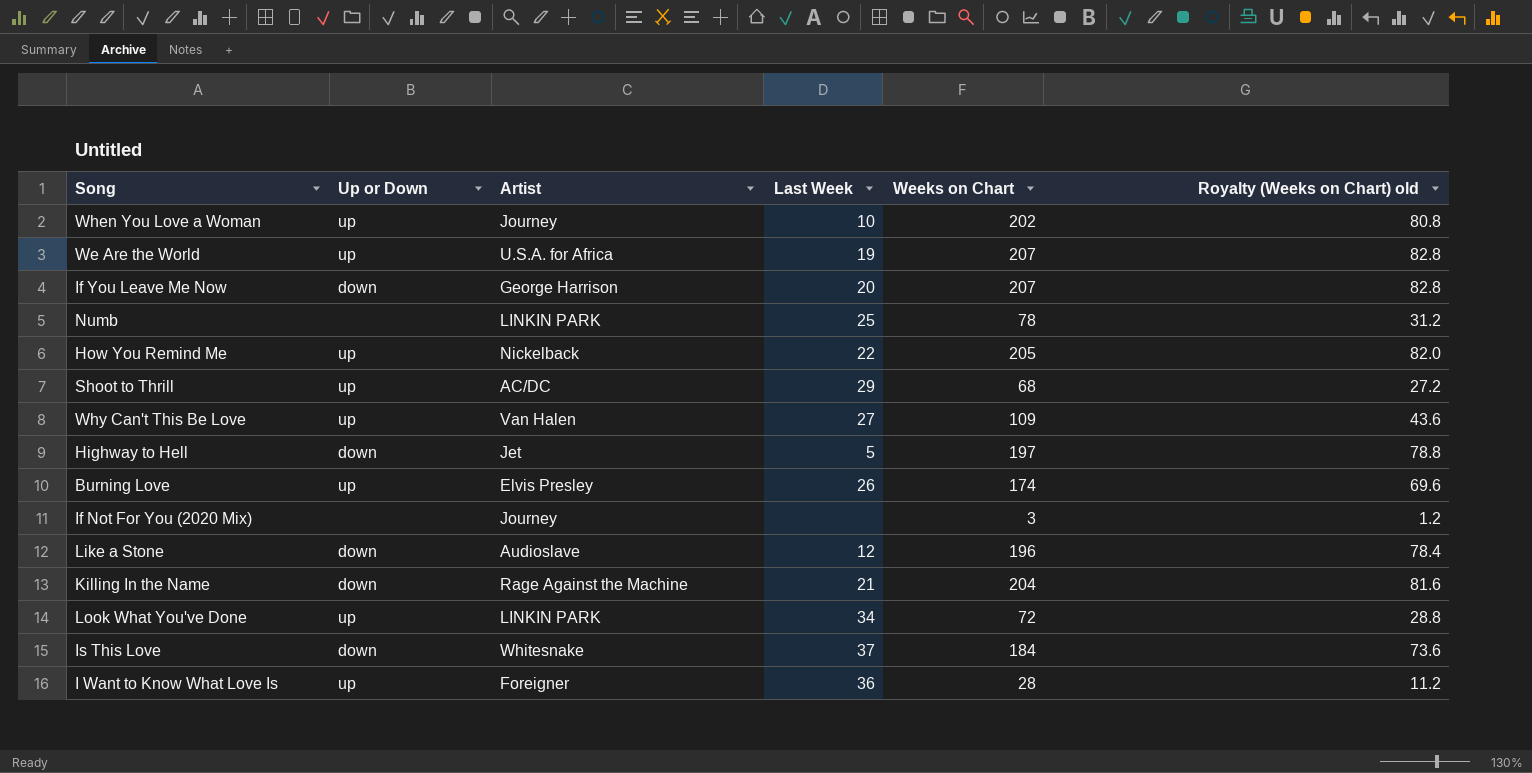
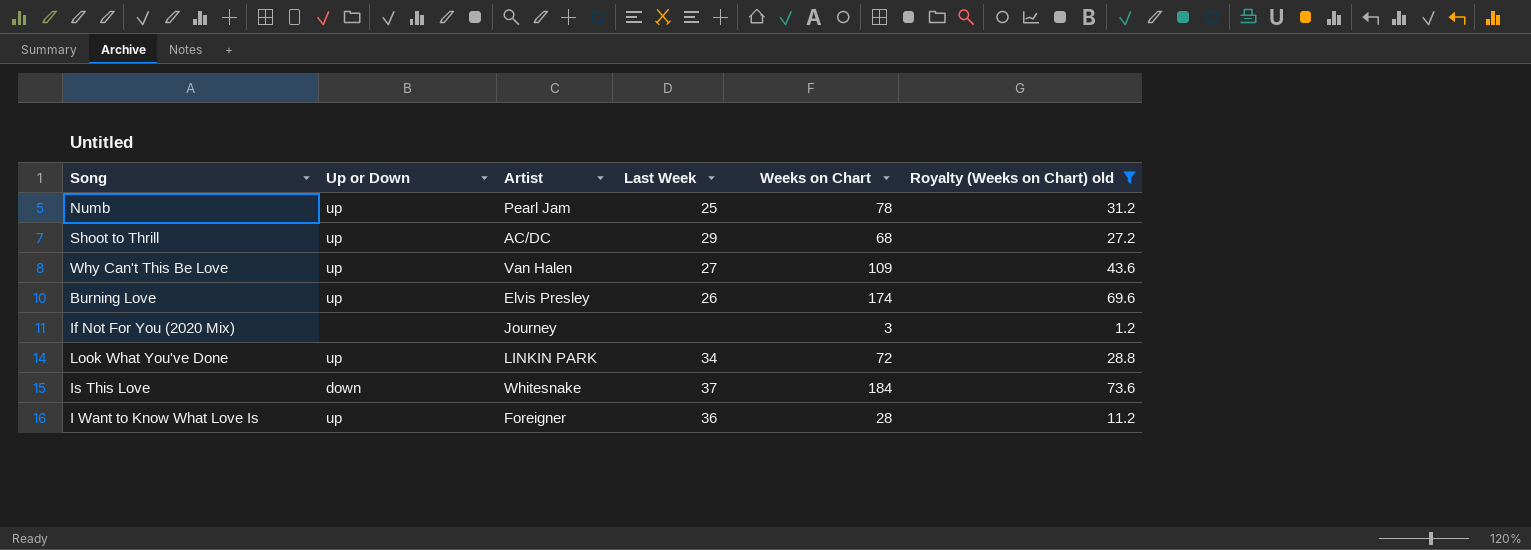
filter: none -> Royalty (Weeks on Chart) old <= 73.6
Numb | Up or Down: none -> up
Numb | Artist: LINKIN PARK -> Pearl Jam

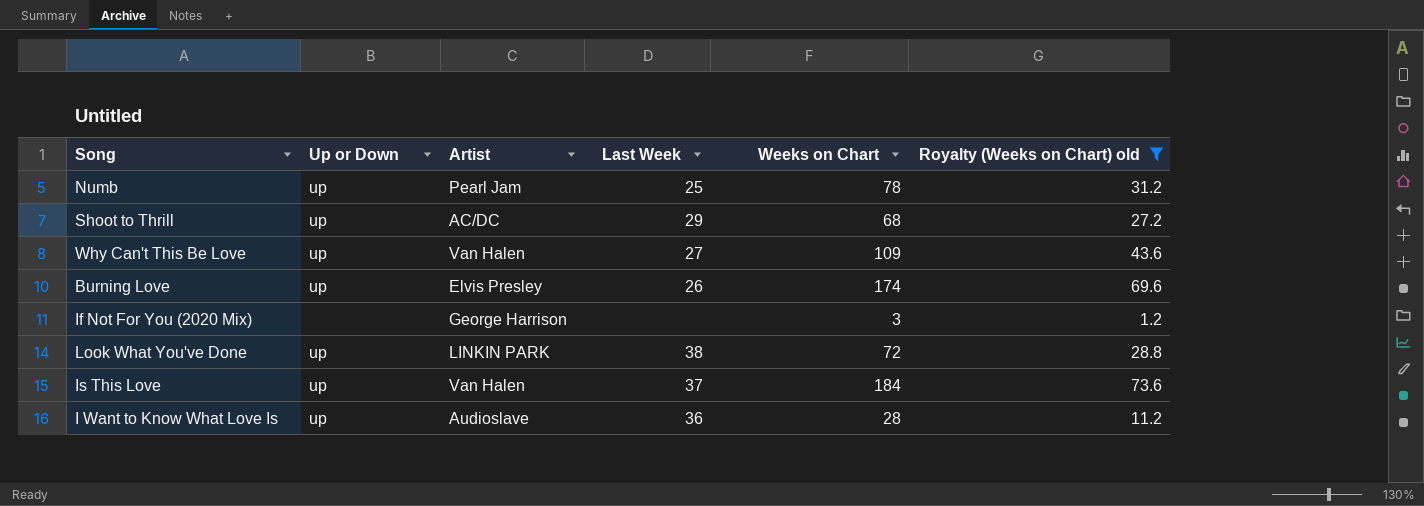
If Not For You (2020 Mix) | Artist: Journey -> George Harrison
Look What You've Done | Last Week: 34 -> 38
Is This Love | Up or Down: down -> up
Is This Love | Artist: Whitesnake -> Van Halen
I Want to Know What Love Is | Artist: Foreigner -> Audioslave

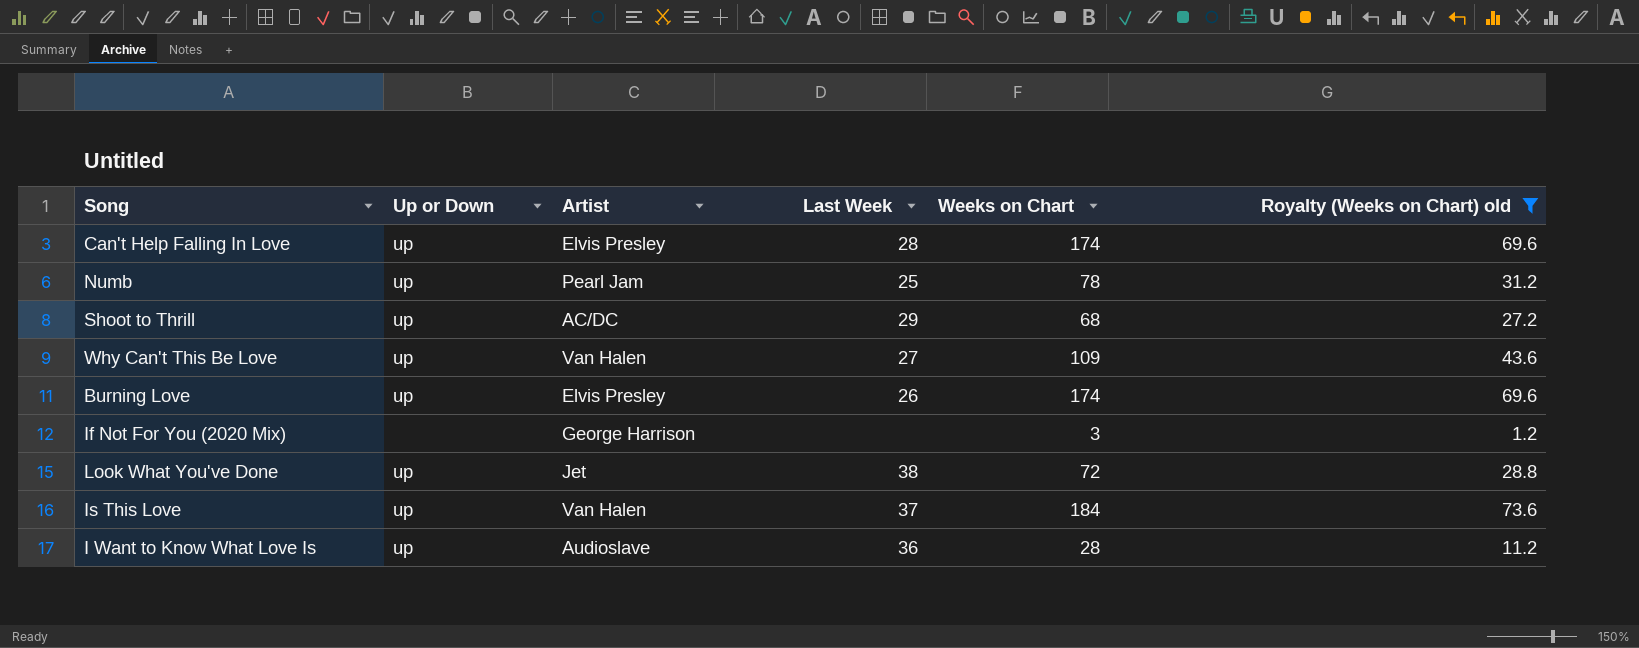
row Can't Help Falling In Love: none -> up | Elvis Presley | 28 | 174 | 69.6
Look What You've Done | Artist: LINKIN PARK -> Jet

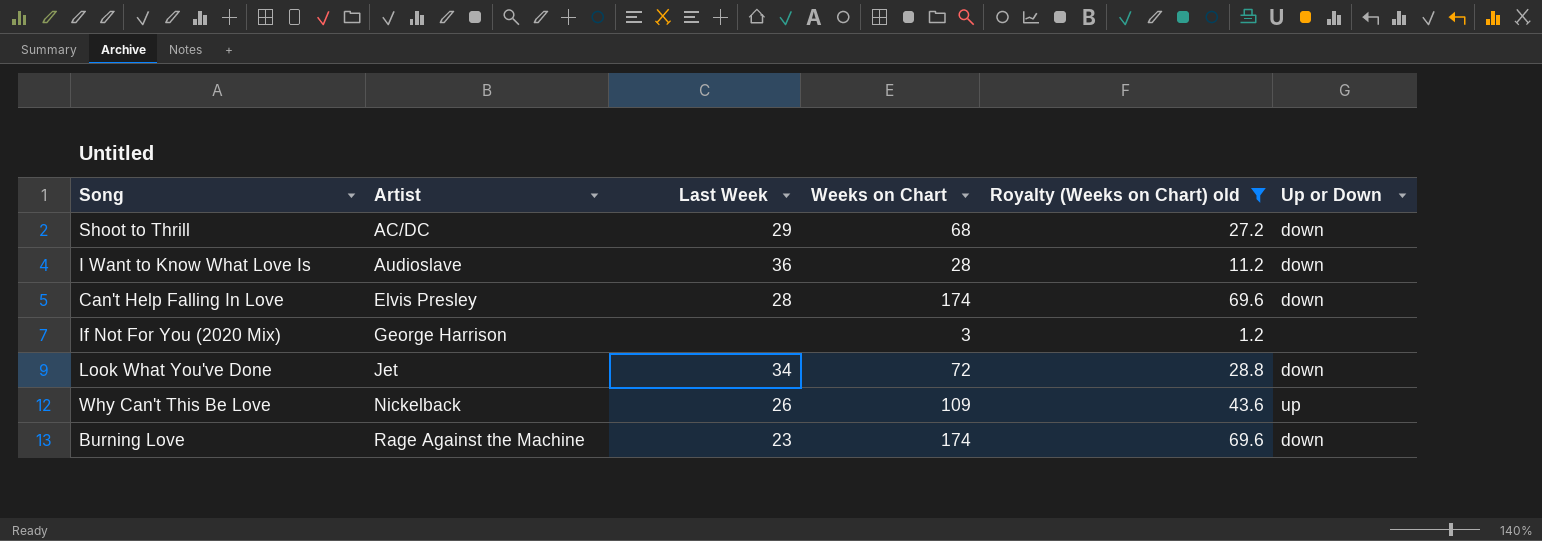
row order: none -> Artist ascending
column Up or Down | position: 2 -> 6
row Numb: up | Pearl Jam | 25 | 78 | 31.2 -> none
row Is This Love: up | Van Halen | 37 | 184 | 73.6 -> none
Shoot to Thrill | Up or Down: up -> down
I Want to Know What Love Is | Up or Down: up -> down
Can't Help Falling In Love | Up or Down: up -> down
Look What You've Done | Last Week: 38 -> 34
Look What You've Done | Up or Down: up -> down
Why Can't This Be Love | Artist: Van Halen -> Nickelback
Why Can't This Be Love | Last Week: 27 -> 26
Burning Love | Artist: Elvis Presley -> Rage Against the Machine
Burning Love | Last Week: 26 -> 23
Burning Love | Up or Down: up -> down

